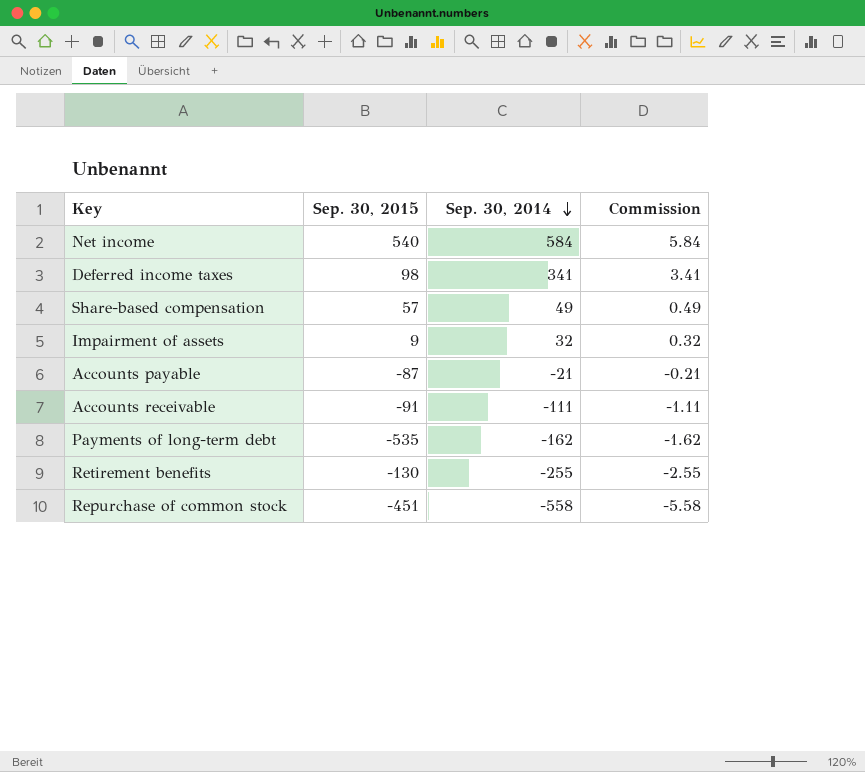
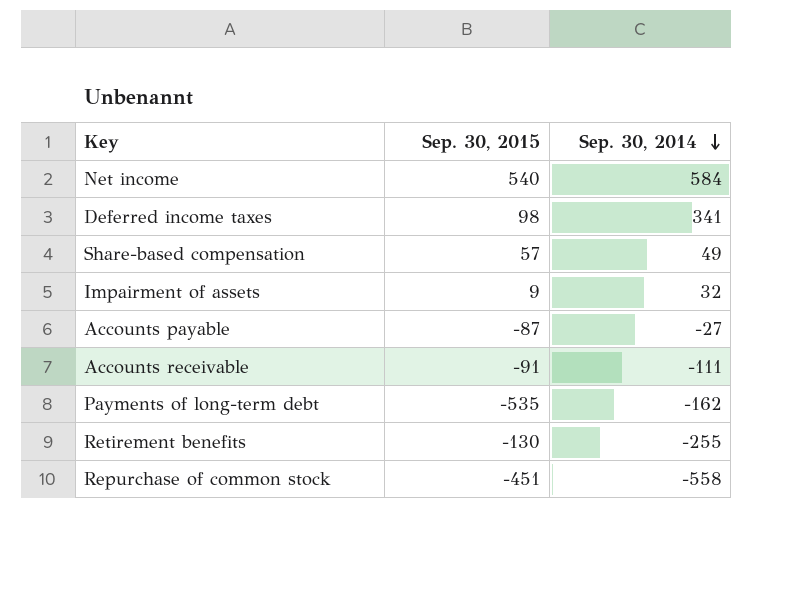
column Commission | formula: [Sep. 30, 2014] * 0.01 -> none
Accounts payable | Sep. 30, 2014: -21 -> -27

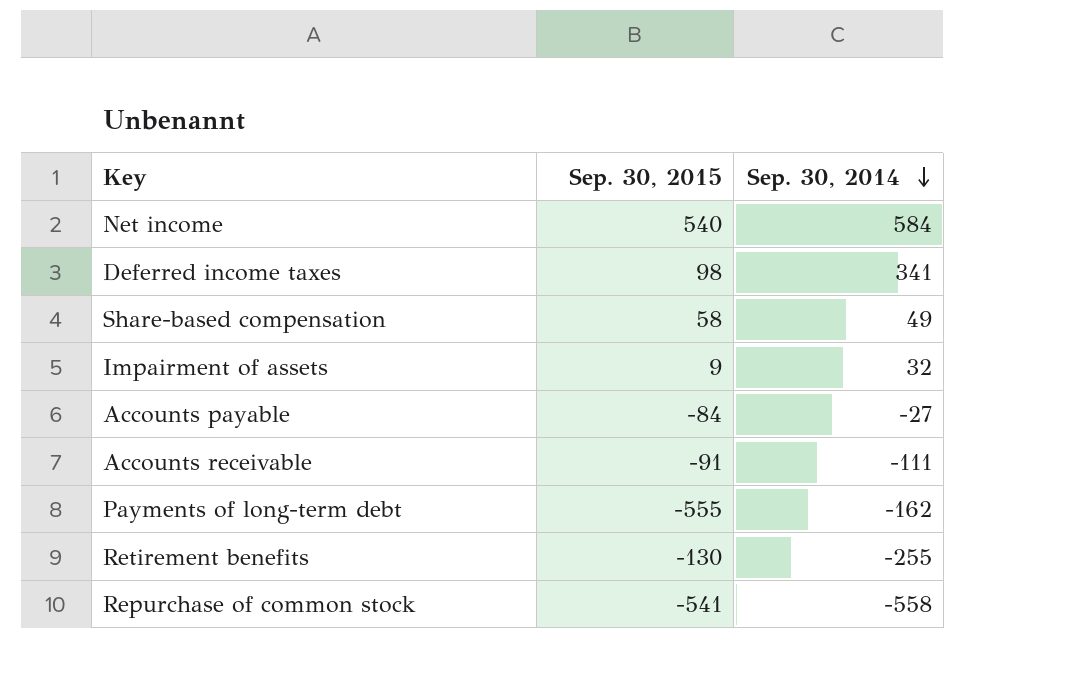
Share-based compensation | Sep. 30, 2015: 57 -> 58
Accounts payable | Sep. 30, 2015: -87 -> -84
Payments of long-term debt | Sep. 30, 2015: -535 -> -555
Repurchase of common stock | Sep. 30, 2015: -451 -> -541

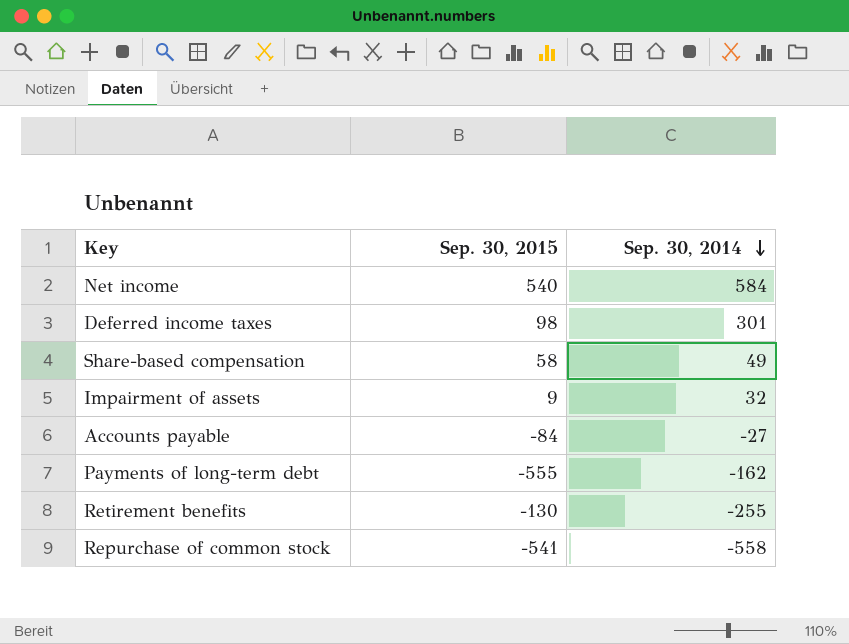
row Accounts receivable: -91 | -111 -> none
Deferred income taxes | Sep. 30, 2014: 341 -> 301

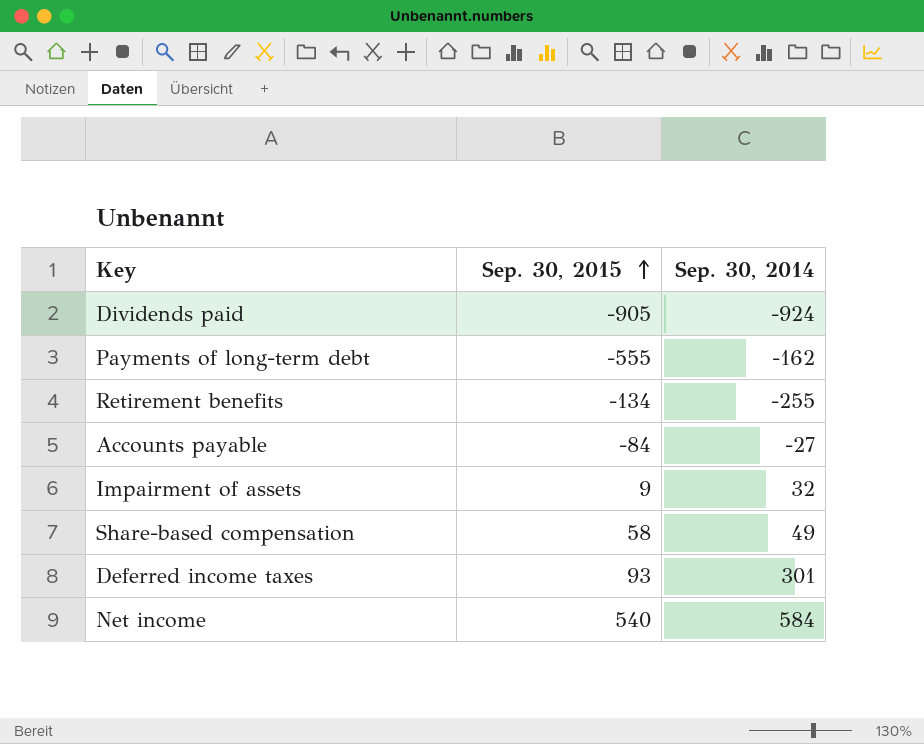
row order: Sep. 30, 2014 descending -> Sep. 30, 2015 ascending
row Repurchase of common stock: -541 | -558 -> none
row Dividends paid: none -> -905 | -924
Retirement benefits | Sep. 30, 2015: -130 -> -134
Deferred income taxes | Sep. 30, 2015: 98 -> 93

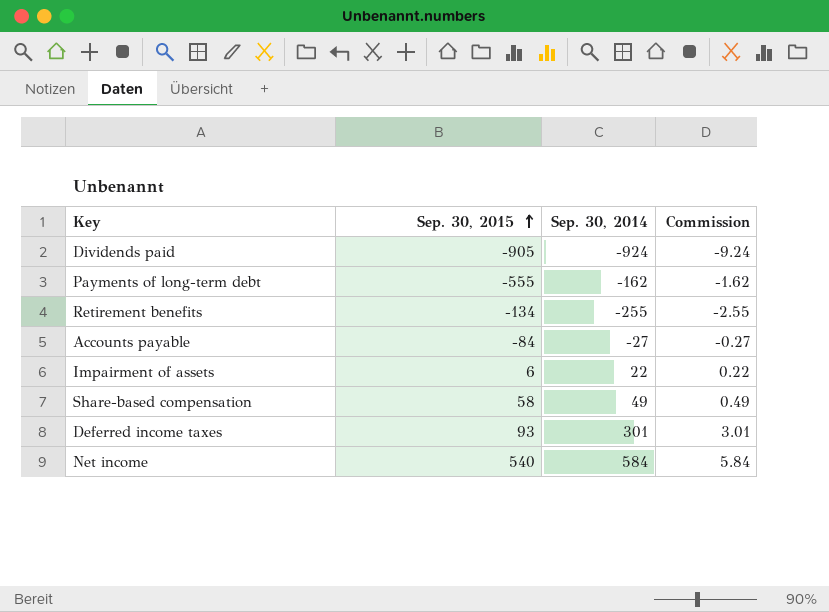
column Commission | formula: none -> [Sep. 30, 2014] * 0.01
Impairment of assets | Sep. 30, 2015: 9 -> 6
Impairment of assets | Sep. 30, 2014: 32 -> 22

